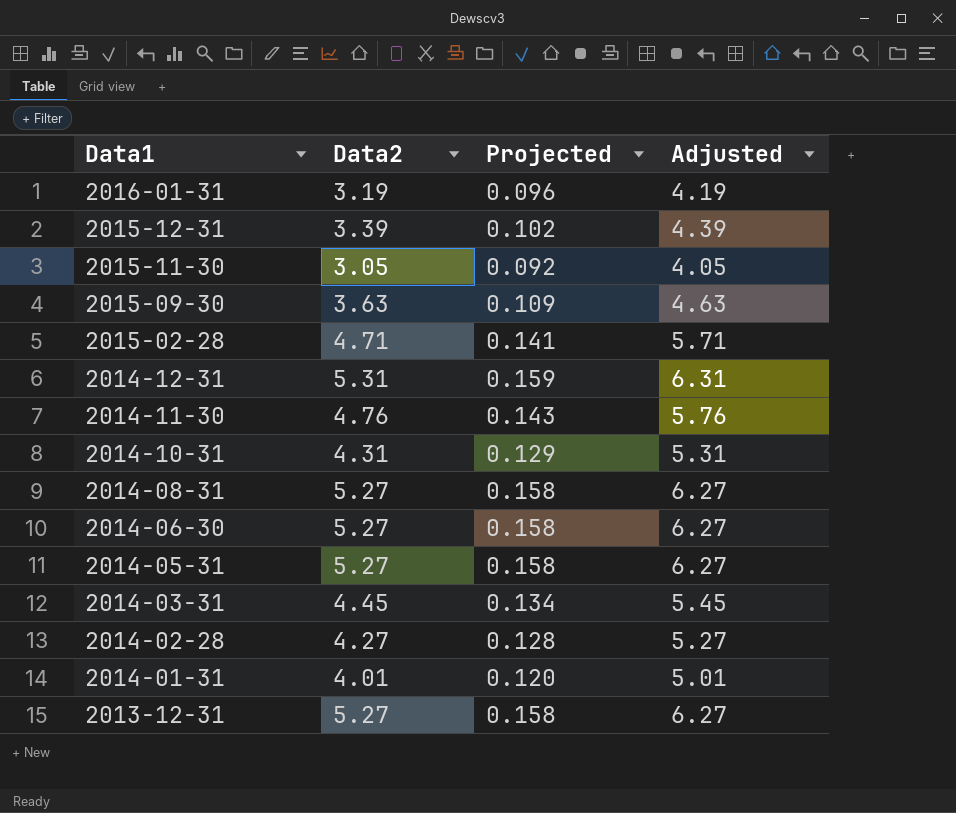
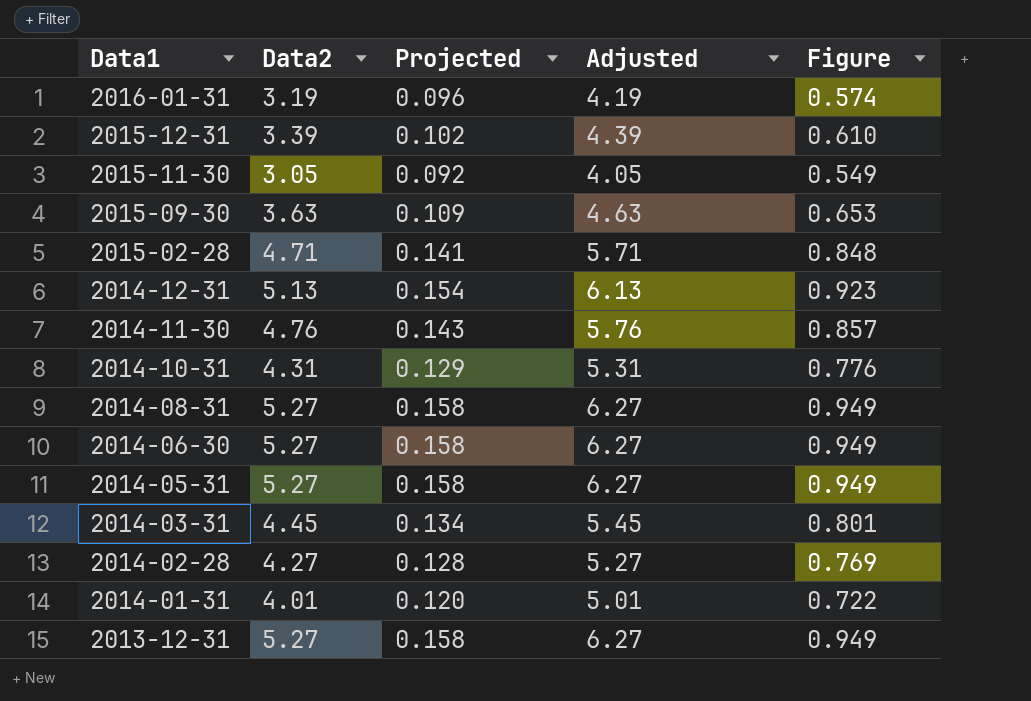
column Figure | formula: none -> [Data2] * 0.18
2014-12-31 | Data2: 5.31 -> 5.13
2014-12-31 | Projected: 0.159 -> 0.154
2014-12-31 | Adjusted: 6.31 -> 6.13

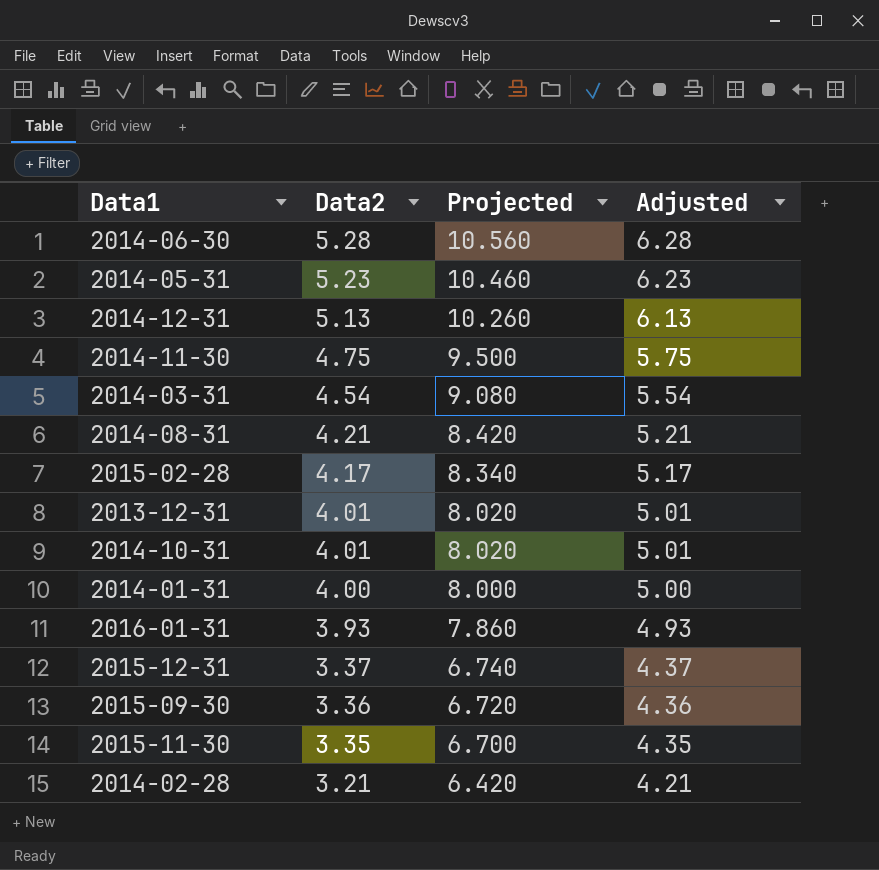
row order: Data1 descending -> Data2 descending
column Figure | formula: [Data2] * 0.18 -> none
column Projected | formula: [Data2] * 0.03 -> [Data2] * 2
2014-06-30 | Data2: 5.27 -> 5.28
2014-06-30 | Adjusted: 6.27 -> 6.28
2014-05-31 | Data2: 5.27 -> 5.23
2014-05-31 | Adjusted: 6.27 -> 6.23
2014-11-30 | Data2: 4.76 -> 4.75
2014-11-30 | Adjusted: 5.76 -> 5.75
2014-03-31 | Data2: 4.45 -> 4.54
2014-03-31 | Adjusted: 5.45 -> 5.54
2014-08-31 | Data2: 5.27 -> 4.21
2014-08-31 | Adjusted: 6.27 -> 5.21
2015-02-28 | Data2: 4.71 -> 4.17
2015-02-28 | Adjusted: 5.71 -> 5.17
2013-12-31 | Data2: 5.27 -> 4.01
2013-12-31 | Adjusted: 6.27 -> 5.01
2014-10-31 | Data2: 4.31 -> 4.01
2014-10-31 | Adjusted: 5.31 -> 5.01
2014-01-31 | Data2: 4.01 -> 4.00
2014-01-31 | Adjusted: 5.01 -> 5.00
2016-01-31 | Data2: 3.19 -> 3.93
2016-01-31 | Adjusted: 4.19 -> 4.93
2015-12-31 | Data2: 3.39 -> 3.37
2015-12-31 | Adjusted: 4.39 -> 4.37
2015-09-30 | Data2: 3.63 -> 3.36
2015-09-30 | Adjusted: 4.63 -> 4.36
2015-11-30 | Data2: 3.05 -> 3.35
2015-11-30 | Adjusted: 4.05 -> 4.35
2014-02-28 | Data2: 4.27 -> 3.21
2014-02-28 | Adjusted: 5.27 -> 4.21

